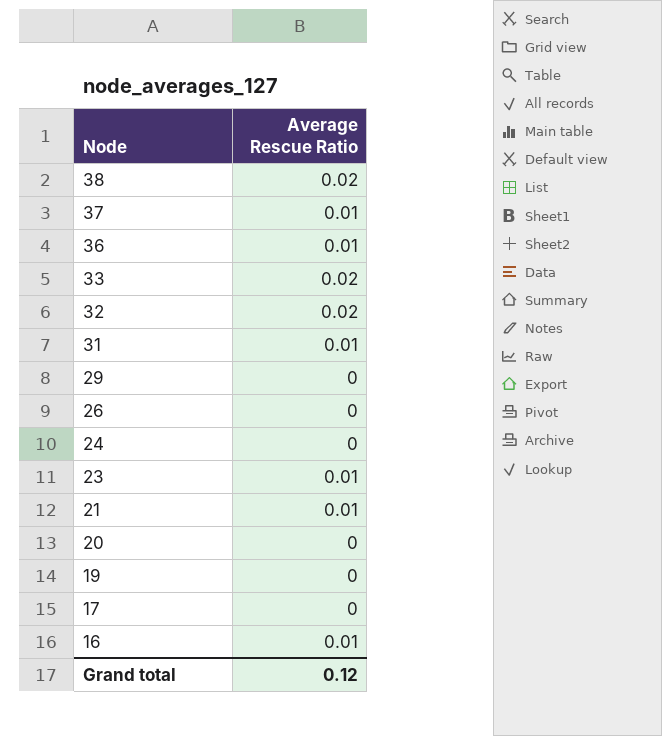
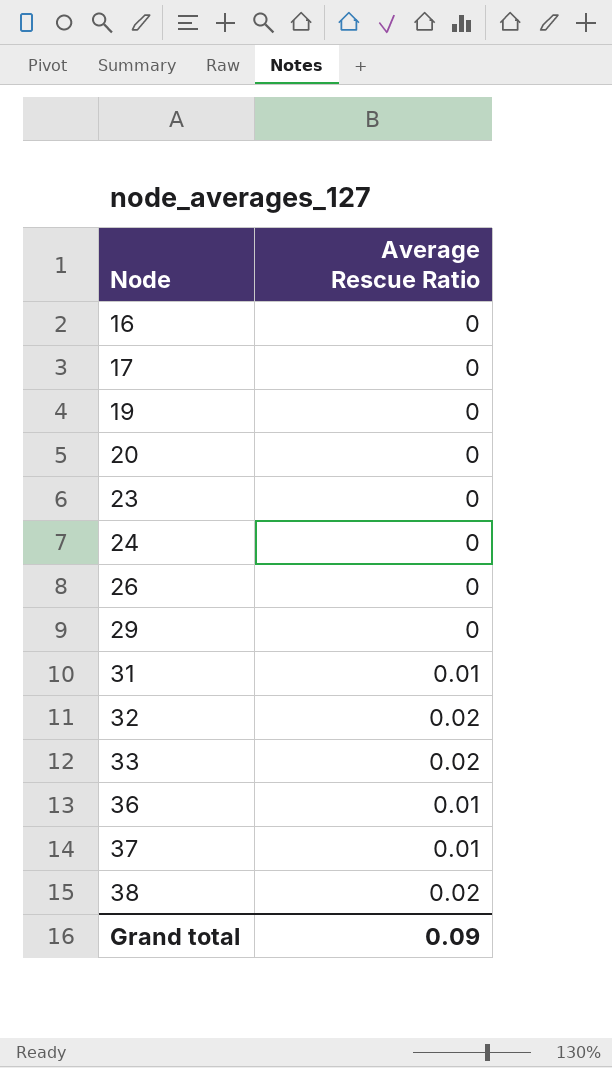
row order: Node descending -> Node ascending
row 21: 0.01 -> none
16 | Average Rescue Ratio: 0.01 -> 0
23 | Average Rescue Ratio: 0.01 -> 0
Grand total | Average Rescue Ratio: 0.12 -> 0.09

